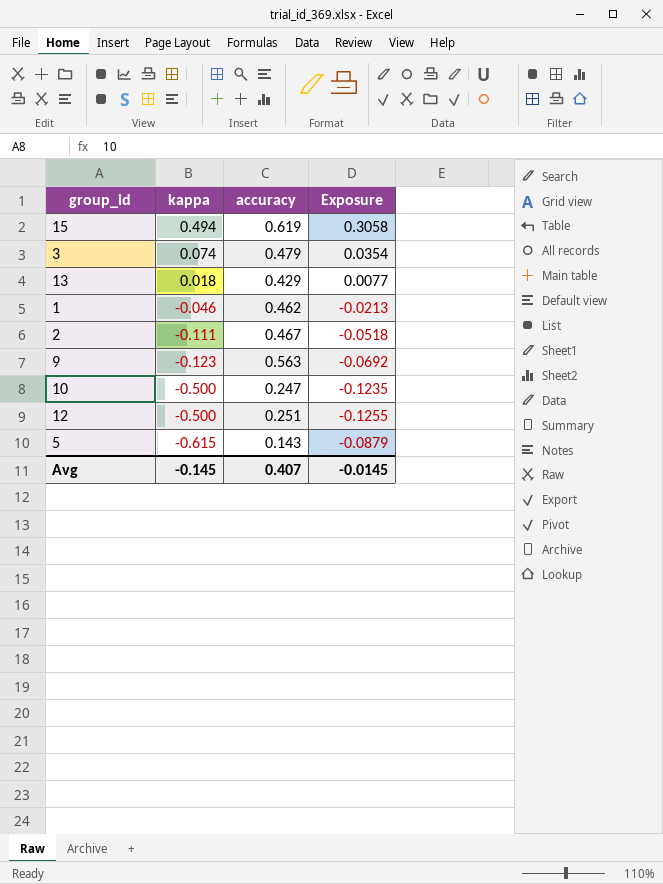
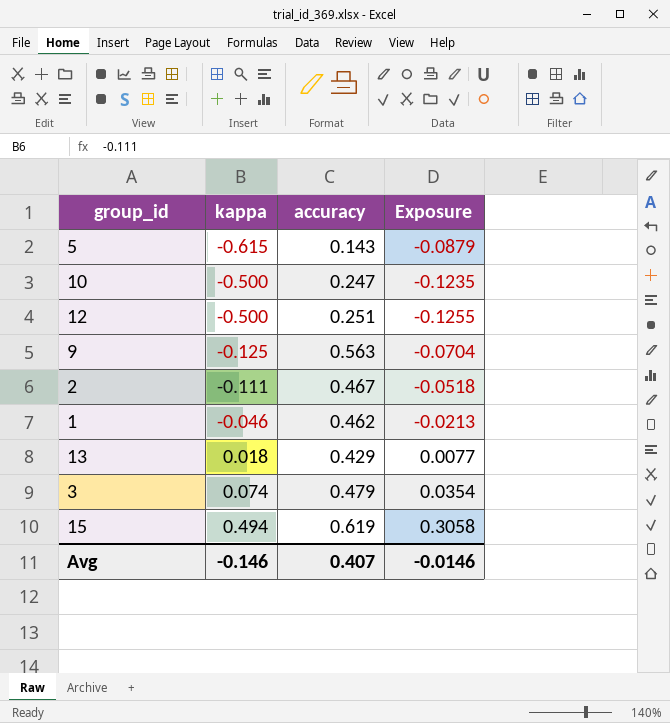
row order: kappa descending -> kappa ascending
9 | kappa: -0.123 -> -0.125
9 | Exposure: -0.0692 -> -0.0704
Avg | kappa: -0.145 -> -0.146
Avg | Exposure: -0.0145 -> -0.0146

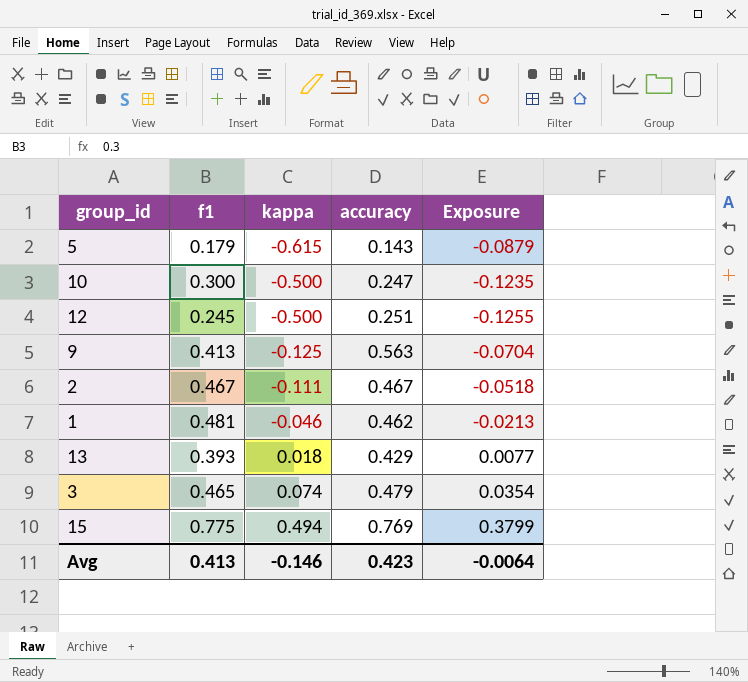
column f1 | position: none -> 2
15 | accuracy: 0.619 -> 0.769
15 | Exposure: 0.3058 -> 0.3799
Avg | accuracy: 0.407 -> 0.423
Avg | Exposure: -0.0146 -> -0.0064

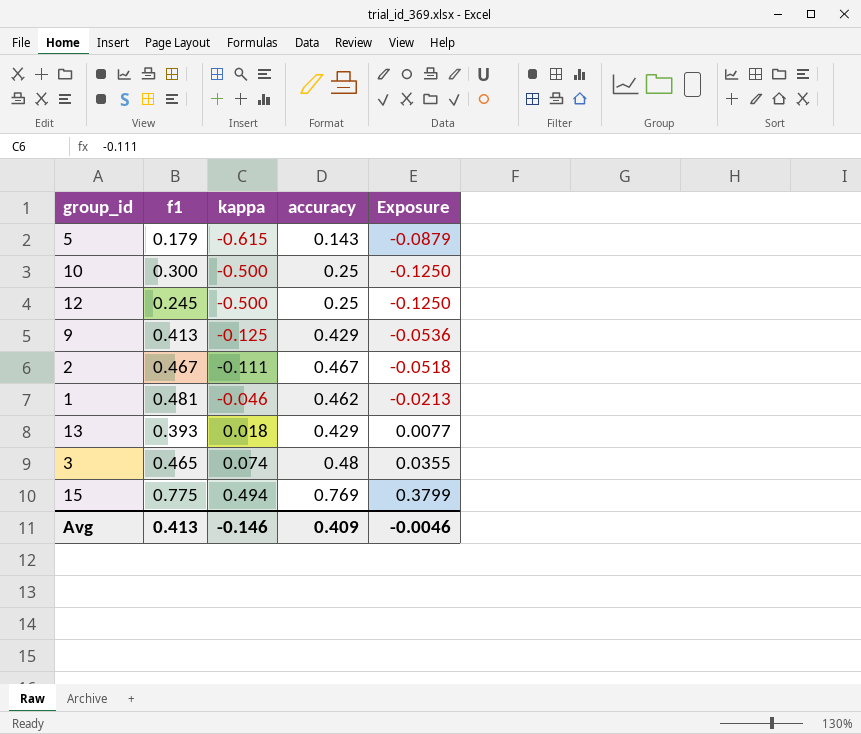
10 | accuracy: 0.247 -> 0.25
10 | Exposure: -0.1235 -> -0.1250
12 | accuracy: 0.251 -> 0.25
12 | Exposure: -0.1255 -> -0.1250
9 | accuracy: 0.563 -> 0.429
9 | Exposure: -0.0704 -> -0.0536
3 | accuracy: 0.479 -> 0.48
3 | Exposure: 0.0354 -> 0.0355
Avg | accuracy: 0.423 -> 0.409
Avg | Exposure: -0.0064 -> -0.0046

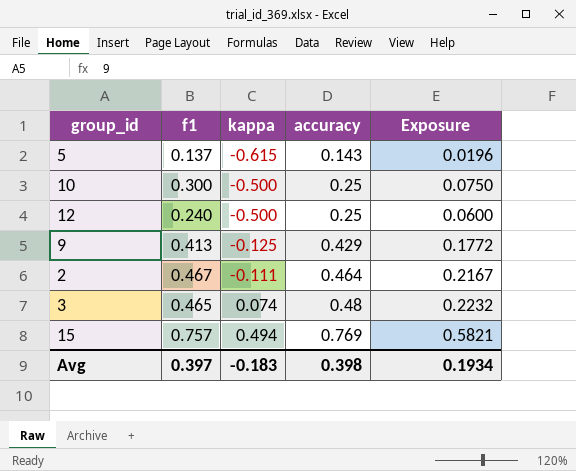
column Exposure | formula: [kappa] * [accuracy] -> [f1] * [accuracy]
row 1: 0.481 | -0.046 | 0.462 | -0.0213 -> none
row 13: 0.393 | 0.018 | 0.429 | 0.0077 -> none
5 | f1: 0.179 -> 0.137
12 | f1: 0.245 -> 0.240
2 | accuracy: 0.467 -> 0.464
15 | f1: 0.775 -> 0.757
Avg | f1: 0.413 -> 0.397
Avg | kappa: -0.146 -> -0.183
Avg | accuracy: 0.409 -> 0.398
Avg | Exposure: -0.0046 -> 0.1934

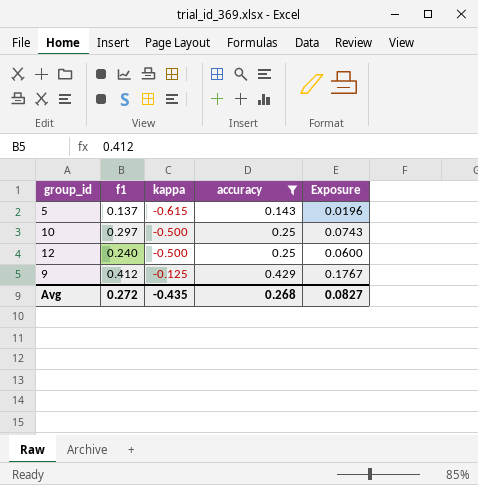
filter: none -> accuracy <= 0.429
10 | f1: 0.300 -> 0.297
10 | Exposure: 0.0750 -> 0.0743
9 | f1: 0.413 -> 0.412
9 | Exposure: 0.1772 -> 0.1767
Avg | f1: 0.397 -> 0.272
Avg | kappa: -0.183 -> -0.435
Avg | accuracy: 0.398 -> 0.268
Avg | Exposure: 0.1934 -> 0.0827

